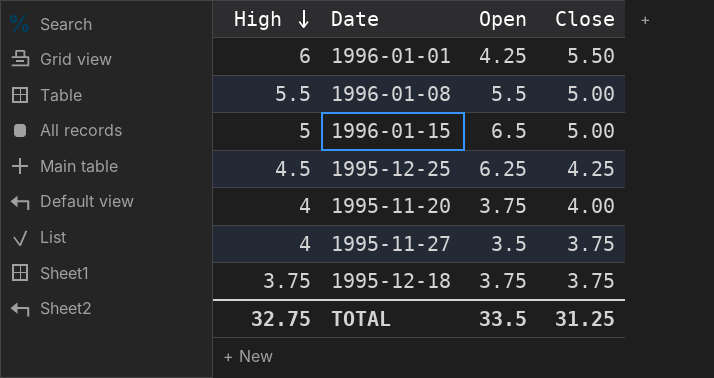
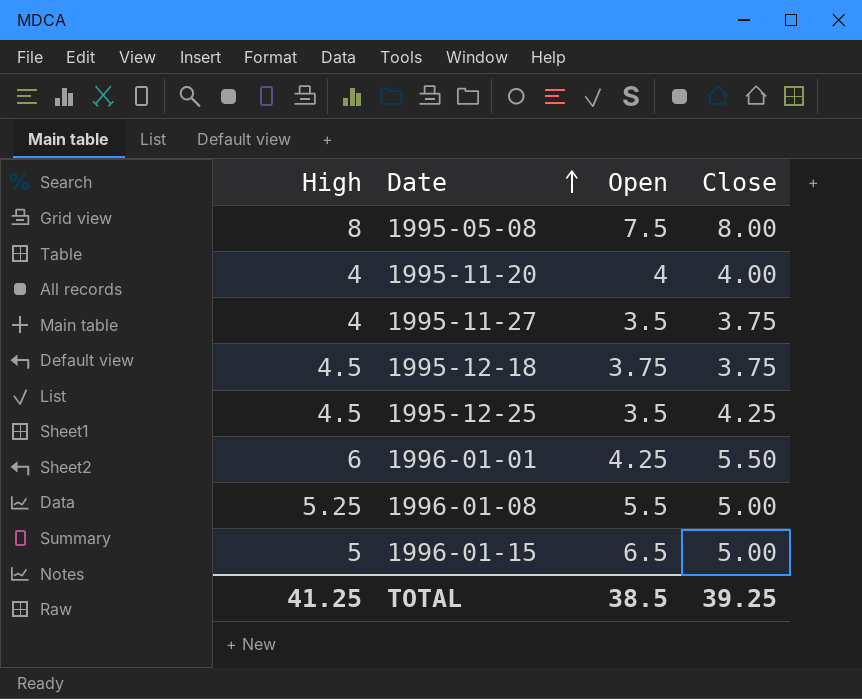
row order: High descending -> Date ascending
row 1995-05-08: none -> 8 | 7.5 | 8.00
1995-11-20 | Open: 3.75 -> 4
1995-12-18 | High: 3.75 -> 4.5
1995-12-25 | Open: 6.25 -> 3.5
1996-01-08 | High: 5.5 -> 5.25
TOTAL | High: 32.75 -> 41.25
TOTAL | Open: 33.5 -> 38.5
TOTAL | Close: 31.25 -> 39.25

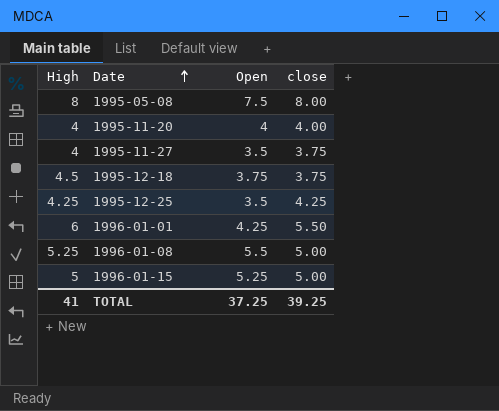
column name: Close -> close
1995-12-25 | High: 4.5 -> 4.25
1996-01-15 | Open: 6.5 -> 5.25
TOTAL | High: 41.25 -> 41
TOTAL | Open: 38.5 -> 37.25

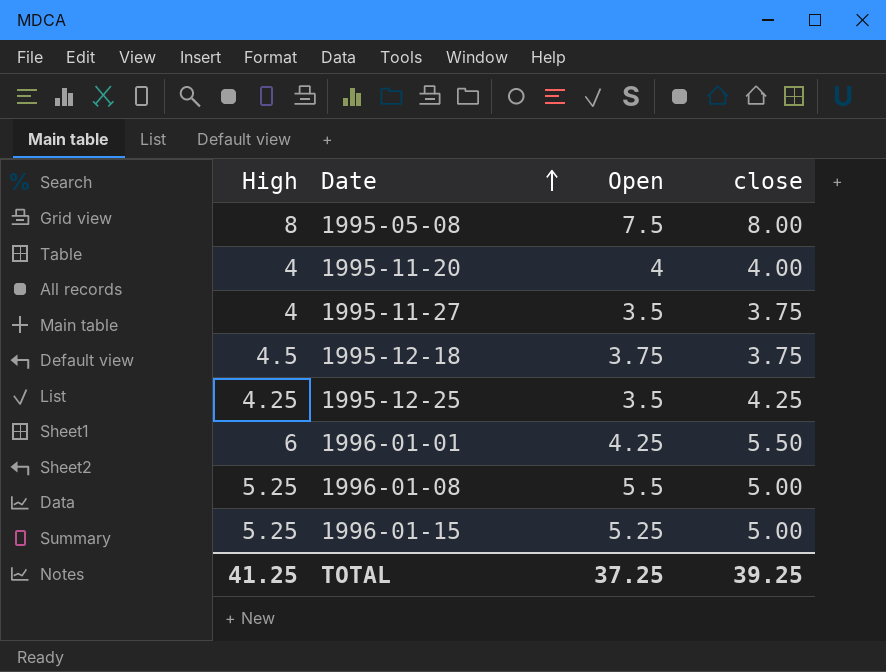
1996-01-15 | High: 5 -> 5.25
TOTAL | High: 41 -> 41.25

